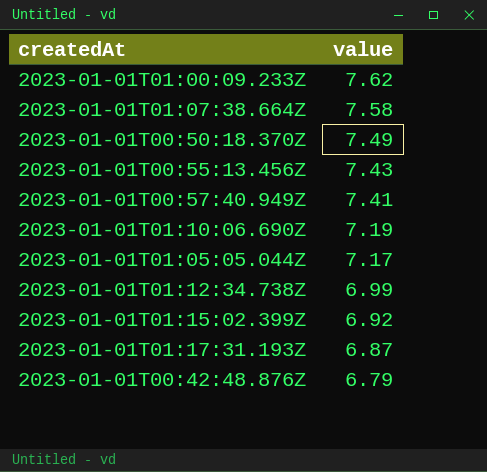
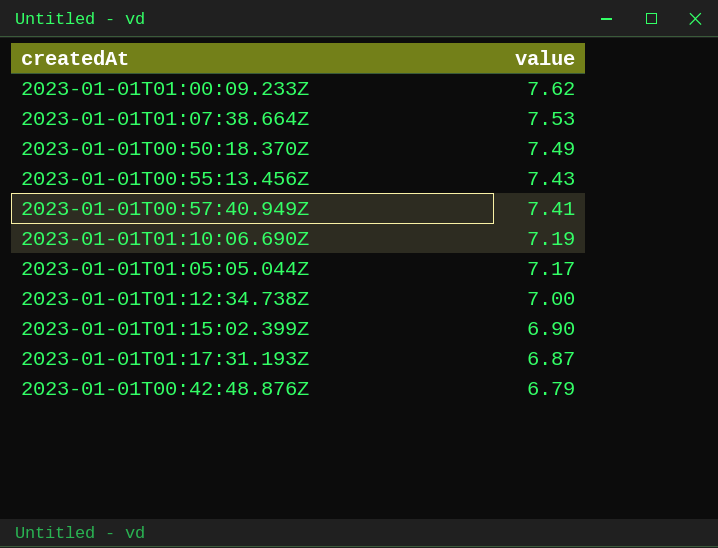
2023-01-01T01:07:38.664Z | value: 7.58 -> 7.53
2023-01-01T01:12:34.738Z | value: 6.99 -> 7.00
2023-01-01T01:15:02.399Z | value: 6.92 -> 6.90

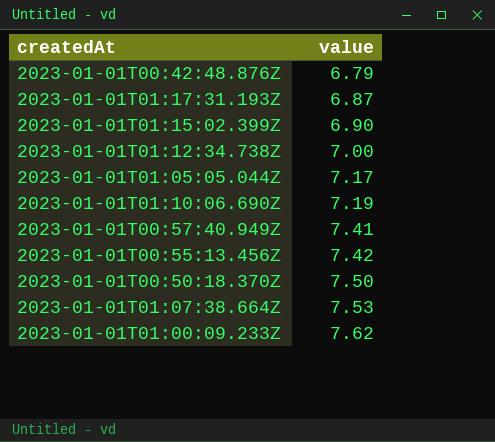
row order: value descending -> value ascending
2023-01-01T00:55:13.456Z | value: 7.43 -> 7.42
2023-01-01T00:50:18.370Z | value: 7.49 -> 7.50

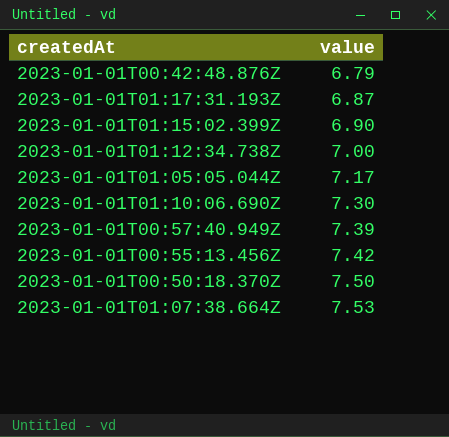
row 2023-01-01T01:00:09.233Z: 7.62 -> none
2023-01-01T01:10:06.690Z | value: 7.19 -> 7.30
2023-01-01T00:57:40.949Z | value: 7.41 -> 7.39

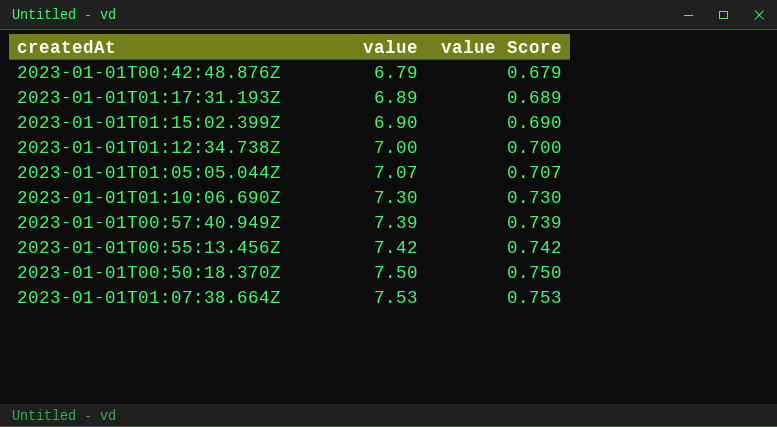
column value Score | formula: none -> [value] * 0.1
2023-01-01T01:17:31.193Z | value: 6.87 -> 6.89
2023-01-01T01:05:05.044Z | value: 7.17 -> 7.07

